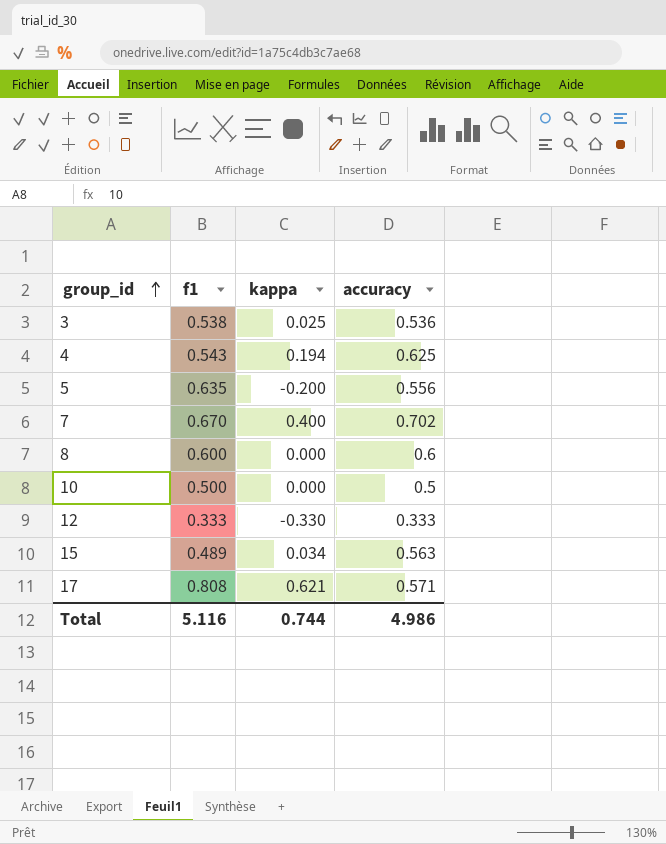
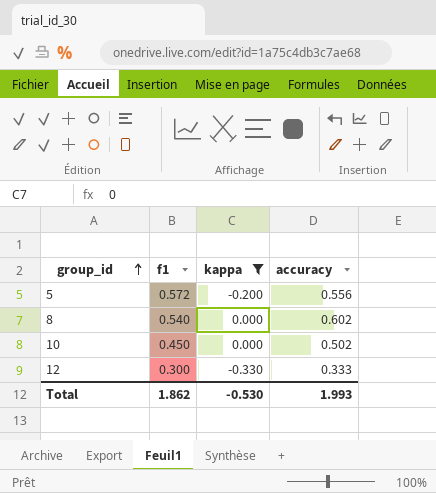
filter: none -> kappa <= 0.000
5 | f1: 0.635 -> 0.572
8 | f1: 0.600 -> 0.540
8 | accuracy: 0.6 -> 0.602
10 | f1: 0.500 -> 0.450
10 | accuracy: 0.5 -> 0.502
12 | f1: 0.333 -> 0.300
Total | f1: 5.116 -> 1.862
Total | kappa: 0.744 -> -0.530
Total | accuracy: 4.986 -> 1.993

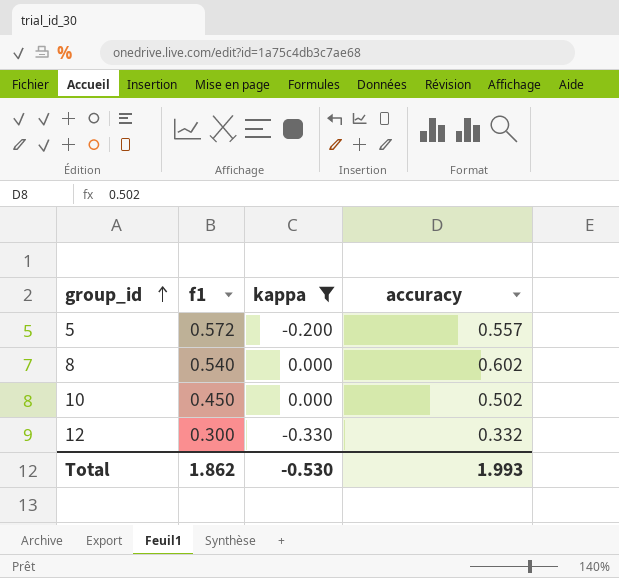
5 | accuracy: 0.556 -> 0.557
12 | accuracy: 0.333 -> 0.332

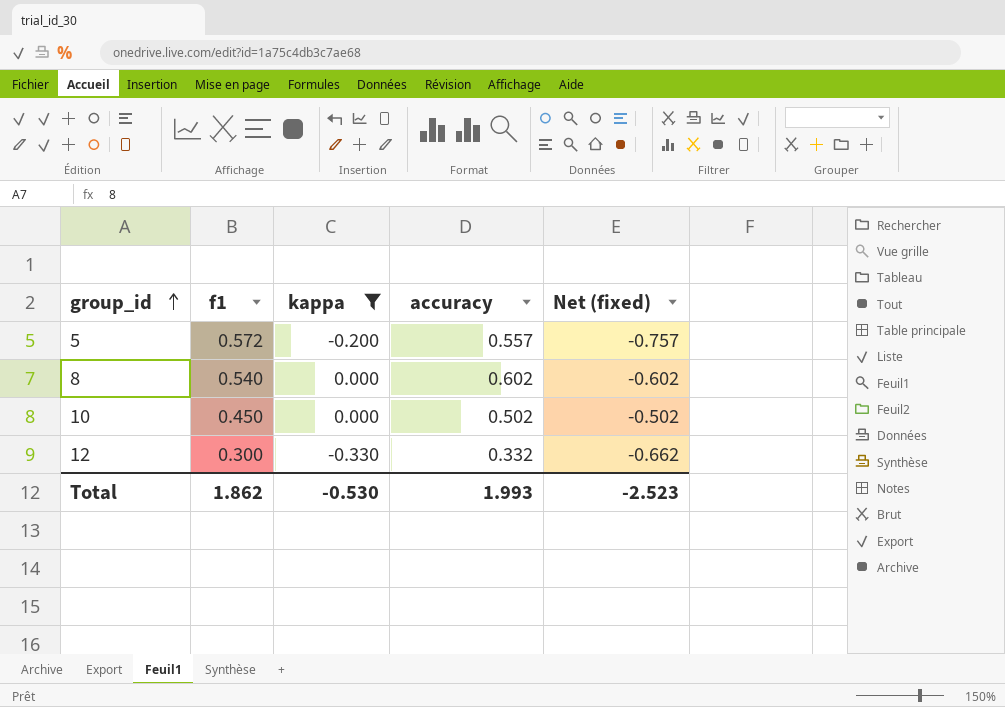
column Net (fixed) | formula: none -> [kappa] - [accuracy]

